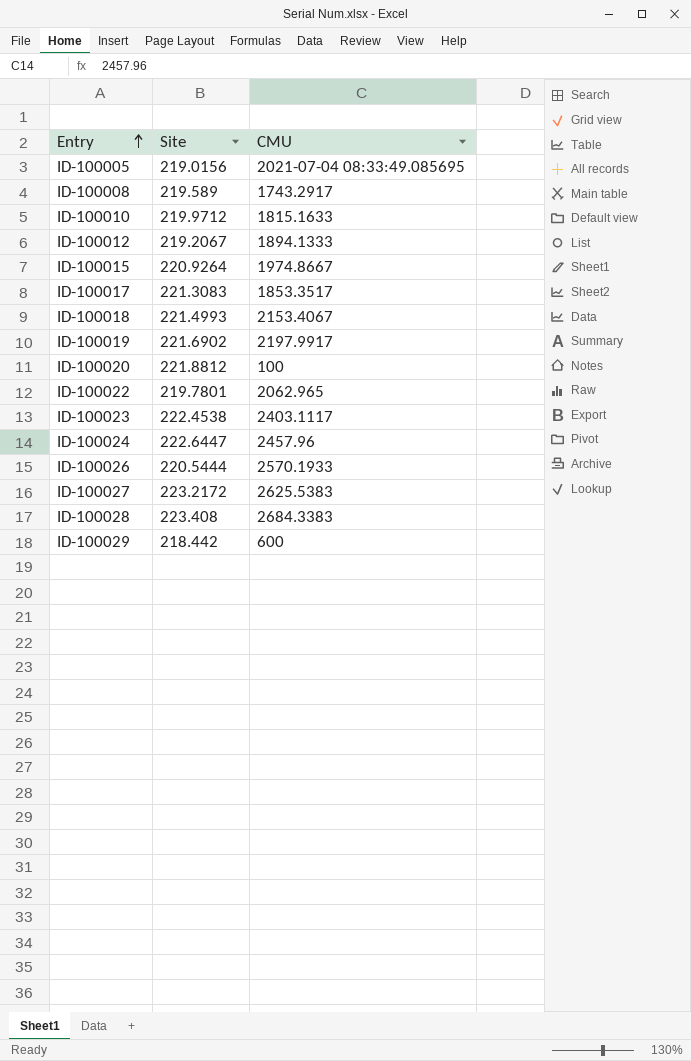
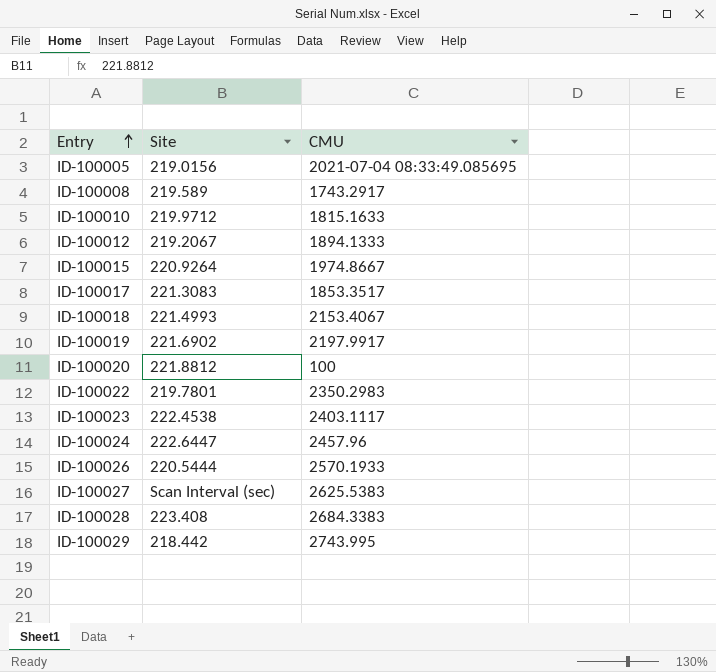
ID-100022 | CMU: 2062.965 -> 2350.2983
ID-100027 | Site: 223.2172 -> Scan Interval (sec)
ID-100029 | CMU: 600 -> 2743.995

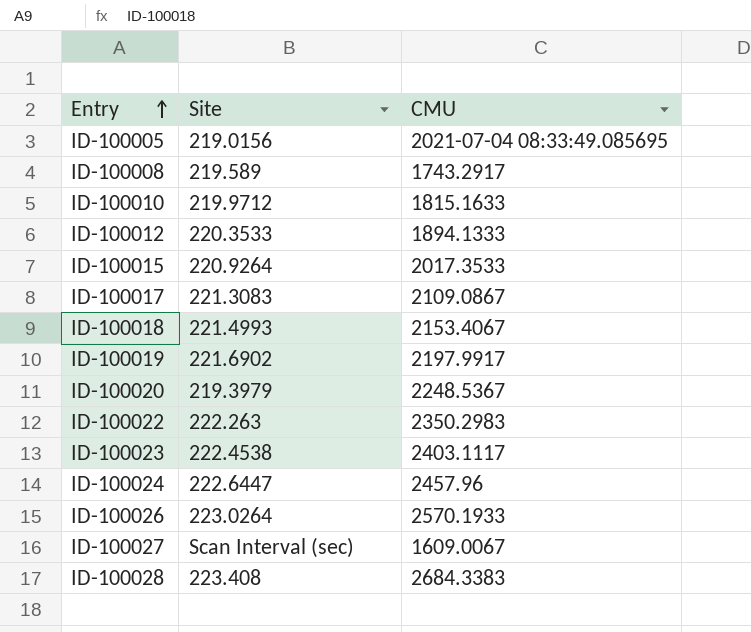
row ID-100029: 218.442 | 2743.995 -> none
ID-100012 | Site: 219.2067 -> 220.3533
ID-100015 | CMU: 1974.8667 -> 2017.3533
ID-100017 | CMU: 1853.3517 -> 2109.0867
ID-100020 | Site: 221.8812 -> 219.3979
ID-100020 | CMU: 100 -> 2248.5367
ID-100022 | Site: 219.7801 -> 222.263
ID-100026 | Site: 220.5444 -> 223.0264
ID-100027 | CMU: 2625.5383 -> 1609.0067

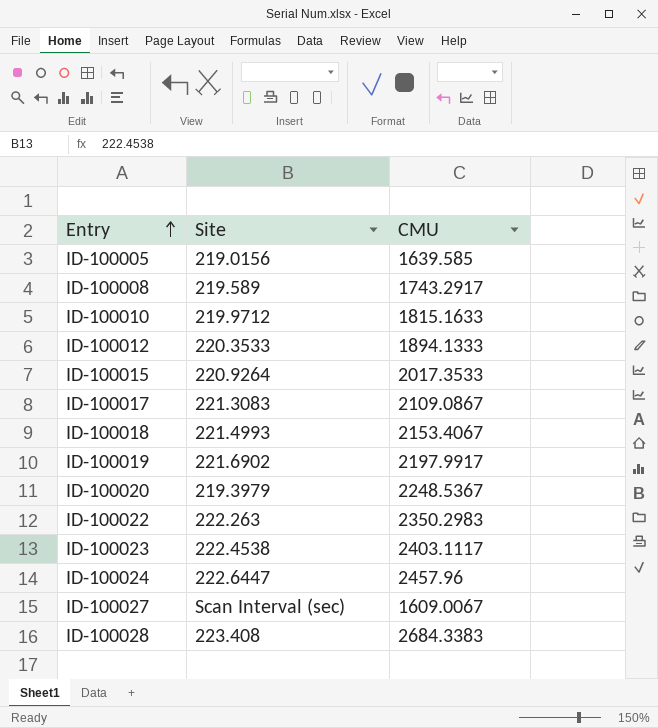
row ID-100026: 223.0264 | 2570.1933 -> none
ID-100005 | CMU: 2021-07-04 08:33:49.085695 -> 1639.585

